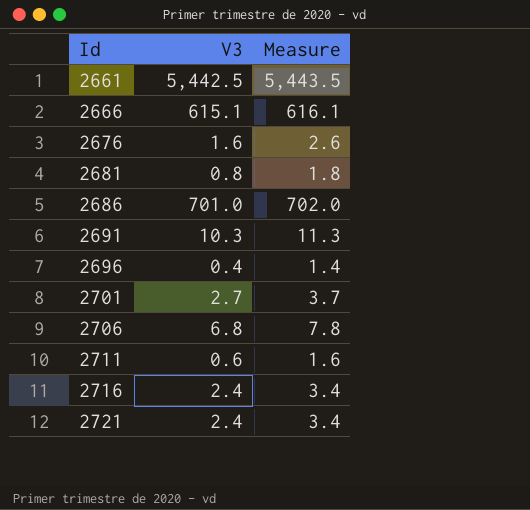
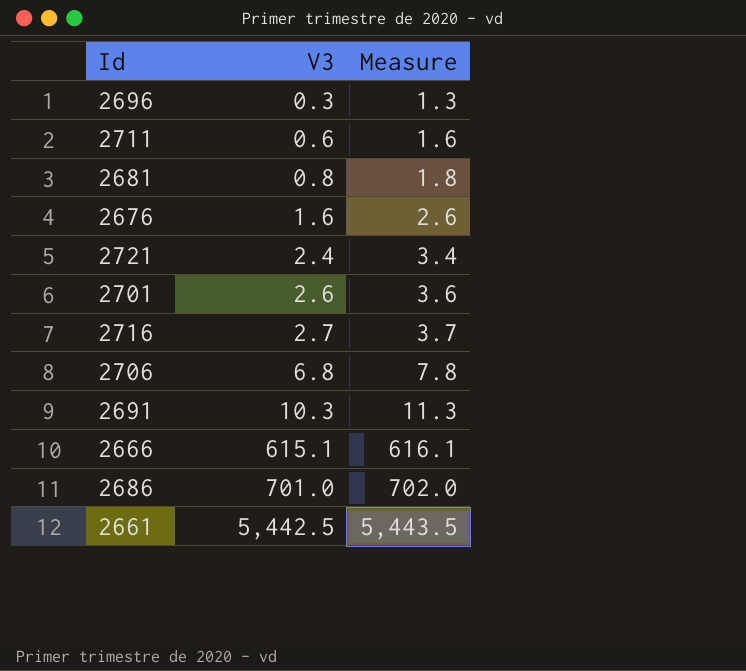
row order: Id ascending -> V3 ascending
2696 | V3: 0.4 -> 0.3
2696 | Measure: 1.4 -> 1.3
2701 | V3: 2.7 -> 2.6
2701 | Measure: 3.7 -> 3.6
2716 | V3: 2.4 -> 2.7
2716 | Measure: 3.4 -> 3.7

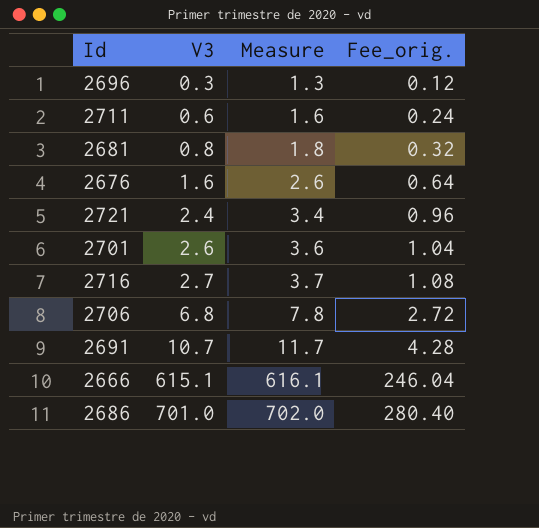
column Fee_orig. | formula: none -> [V3] * 0.4
row 2661: 5,442.5 | 5,443.5 -> none
2691 | V3: 10.3 -> 10.7
2691 | Measure: 11.3 -> 11.7

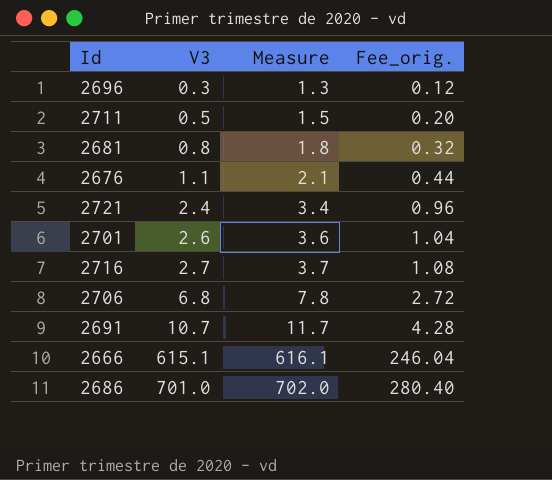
2711 | V3: 0.6 -> 0.5
2711 | Measure: 1.6 -> 1.5
2711 | Fee_orig.: 0.24 -> 0.20
2676 | V3: 1.6 -> 1.1
2676 | Measure: 2.6 -> 2.1
2676 | Fee_orig.: 0.64 -> 0.44

